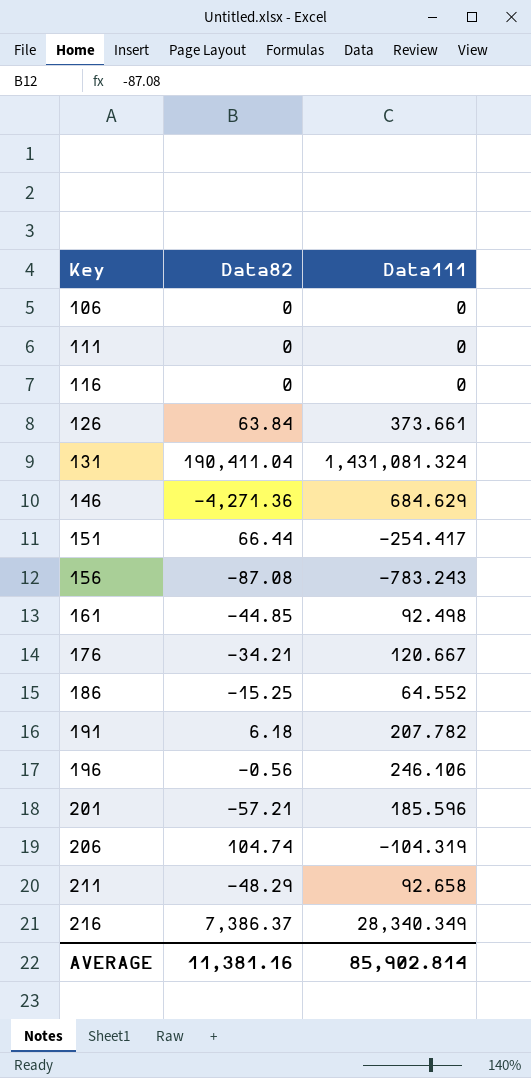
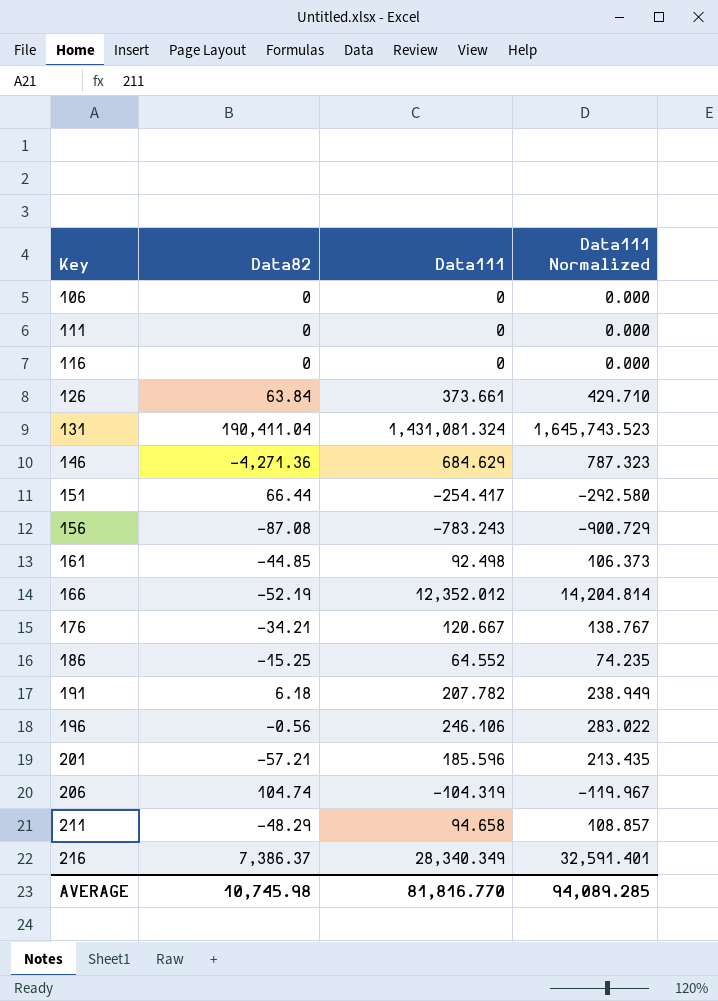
column Data111 Normalized | formula: none -> [Data111] * 1.15
row 166: none -> -52.19 | 12,352.012 | 14,204.814
211 | Data111: 92.658 -> 94.658
AVERAGE | Data82: 11,381.16 -> 10,745.98
AVERAGE | Data111: 85,902.814 -> 81,816.770

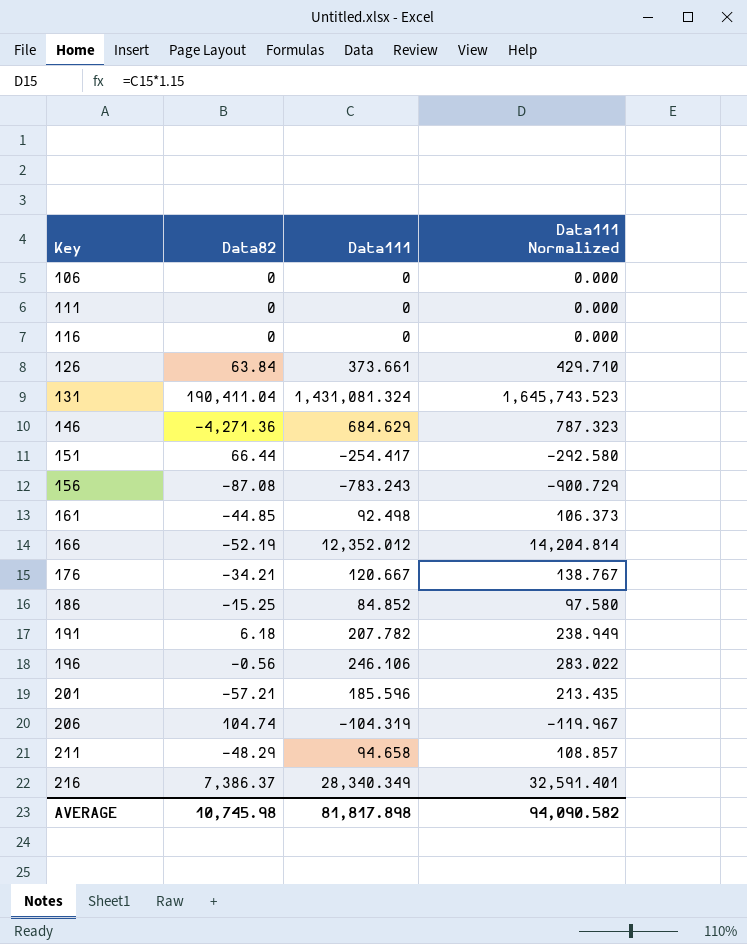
186 | Data111: 64.552 -> 84.852
186 | Data111 Normalized: 74.235 -> 97.580
AVERAGE | Data111: 81,816.770 -> 81,817.898
AVERAGE | Data111 Normalized: 94,089.285 -> 94,090.582

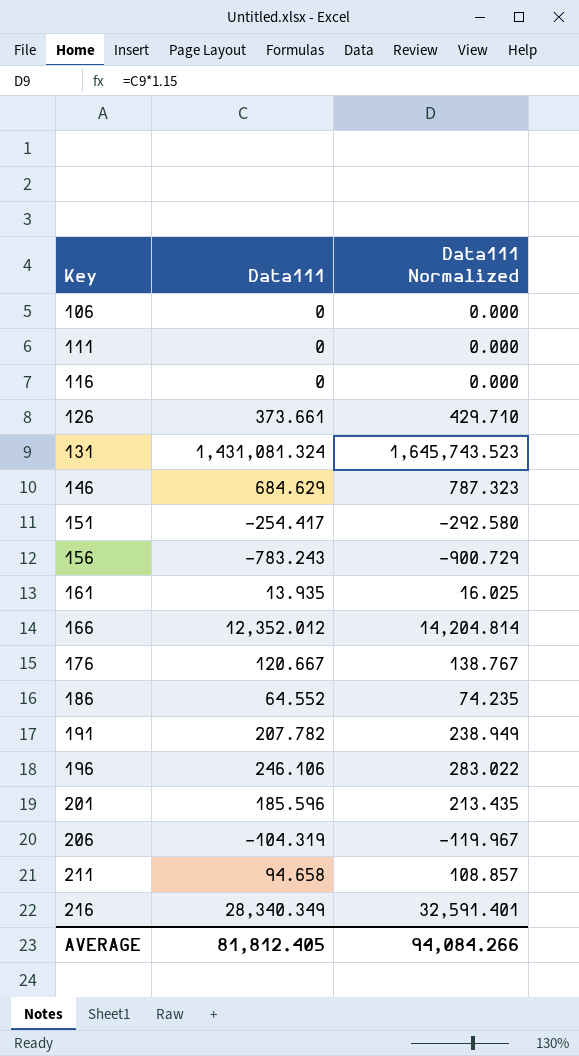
column Data82 | position: 2 -> none
161 | Data111: 92.498 -> 13.935
161 | Data111 Normalized: 106.373 -> 16.025
186 | Data111: 84.852 -> 64.552
186 | Data111 Normalized: 97.580 -> 74.235
AVERAGE | Data111: 81,817.898 -> 81,812.405
AVERAGE | Data111 Normalized: 94,090.582 -> 94,084.266

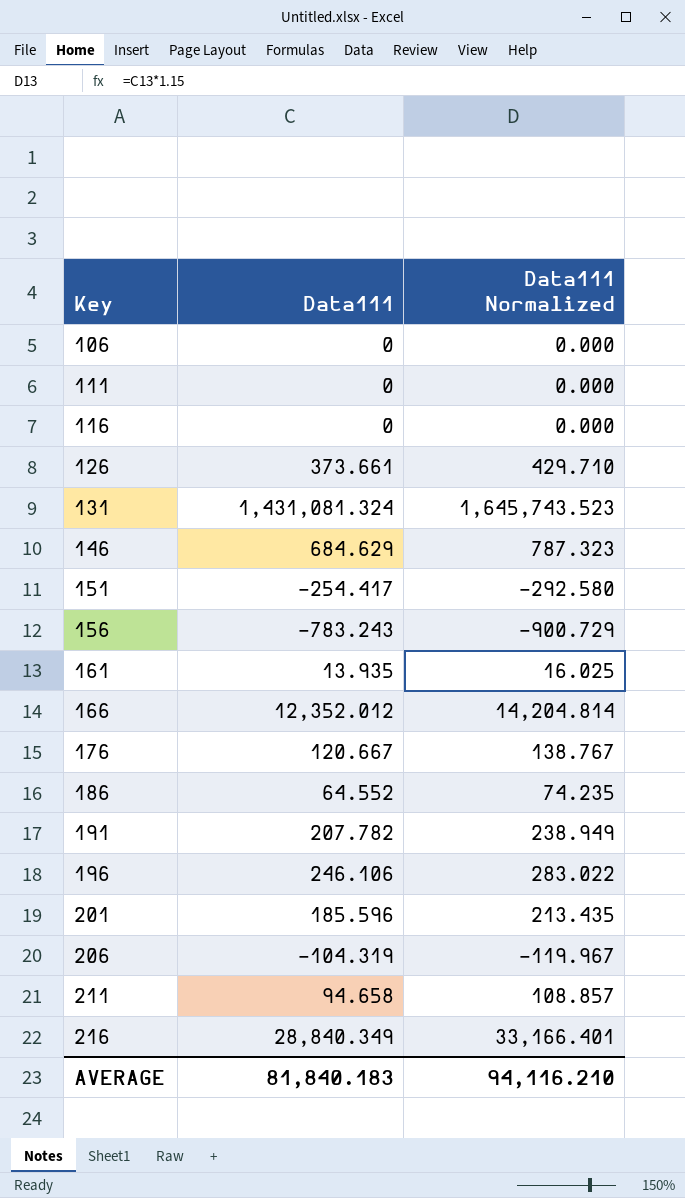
216 | Data111: 28,340.349 -> 28,840.349
216 | Data111 Normalized: 32,591.401 -> 33,166.401
AVERAGE | Data111: 81,812.405 -> 81,840.183
AVERAGE | Data111 Normalized: 94,084.266 -> 94,116.210

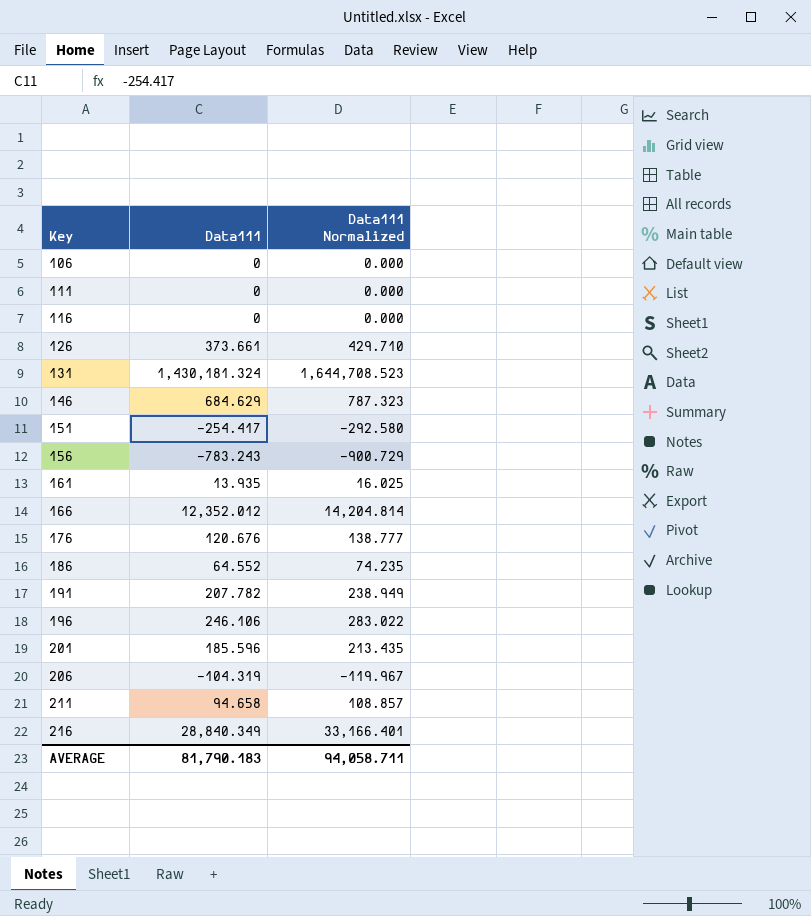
131 | Data111: 1,431,081.324 -> 1,430,181.324
131 | Data111 Normalized: 1,645,743.523 -> 1,644,708.523
176 | Data111: 120.667 -> 120.676
176 | Data111 Normalized: 138.767 -> 138.777
AVERAGE | Data111: 81,840.183 -> 81,790.183
AVERAGE | Data111 Normalized: 94,116.210 -> 94,058.711

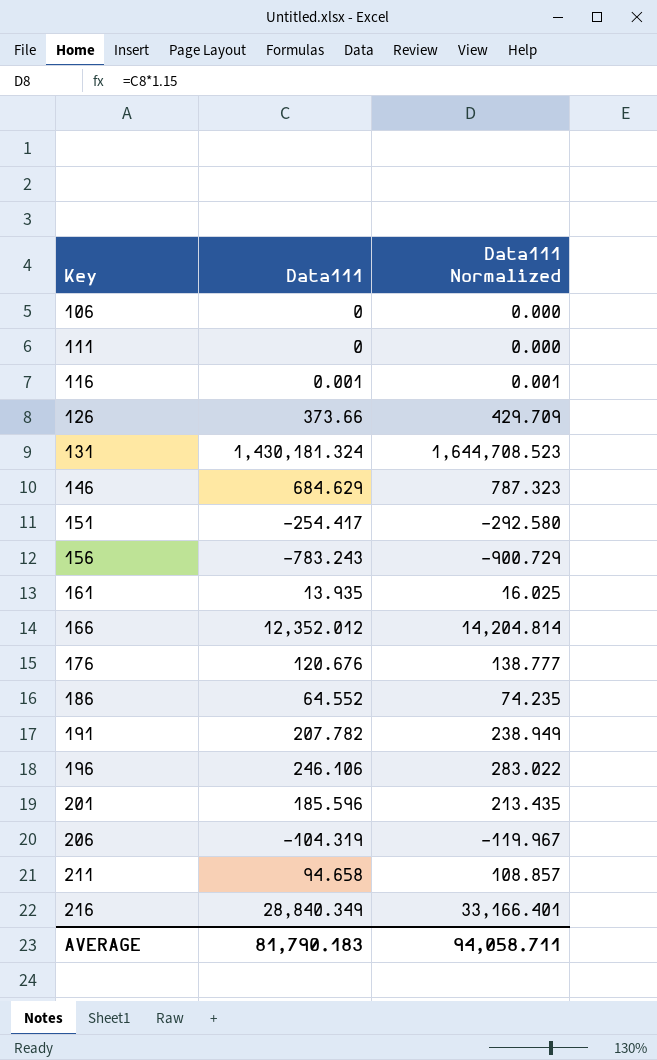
116 | Data111: 0 -> 0.001
116 | Data111 Normalized: 0.000 -> 0.001
126 | Data111: 373.661 -> 373.66
126 | Data111 Normalized: 429.710 -> 429.709

